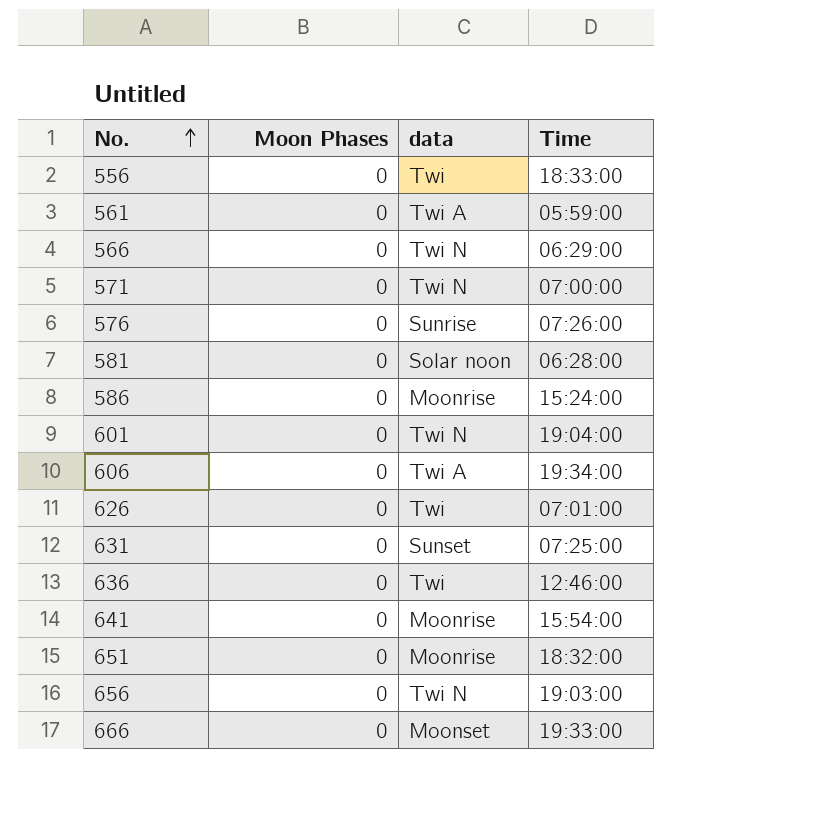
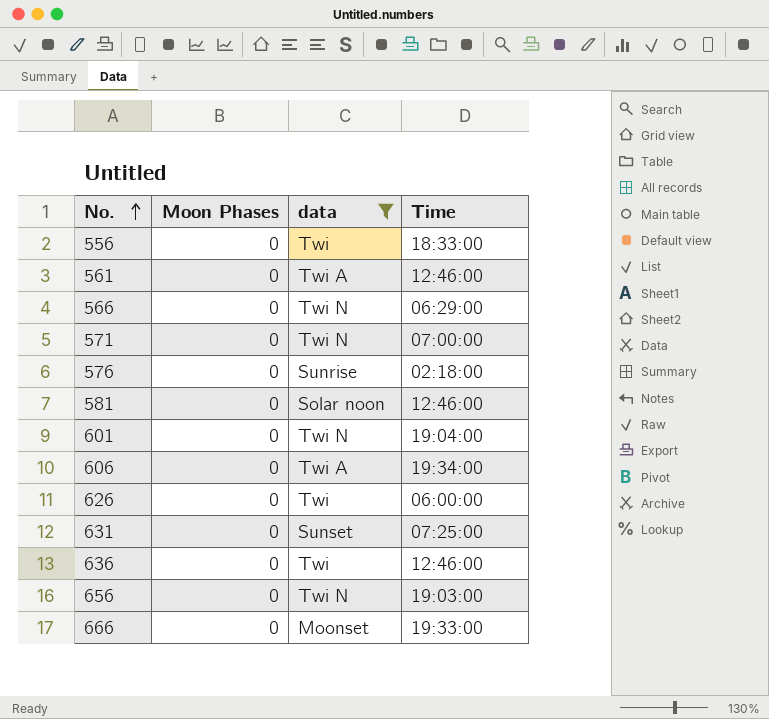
filter: none -> data != Moonrise
561 | Time: 05:59:00 -> 12:46:00
576 | Time: 07:26:00 -> 02:18:00
581 | Time: 06:28:00 -> 12:46:00
626 | Time: 07:01:00 -> 06:00:00

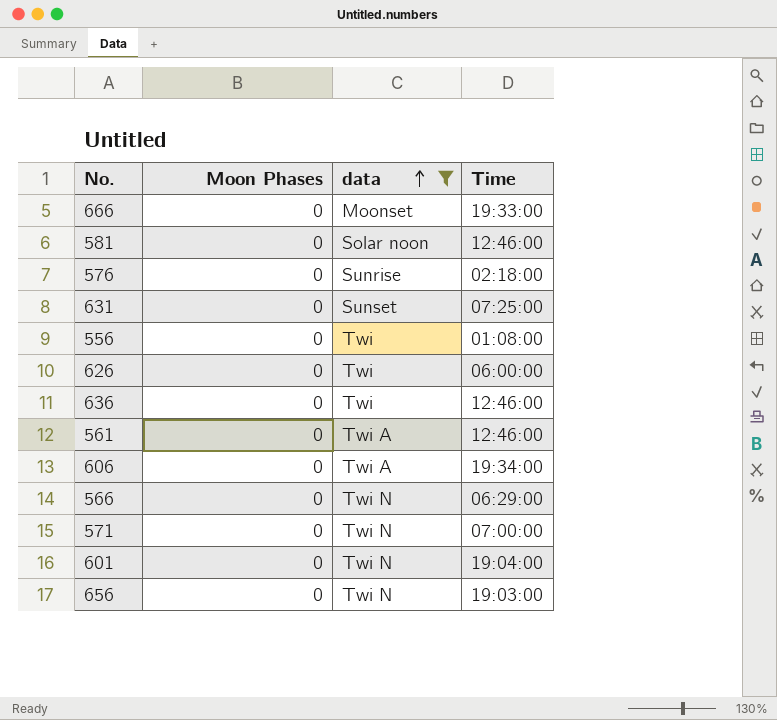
row order: No. ascending -> data ascending
556 | Time: 18:33:00 -> 01:08:00

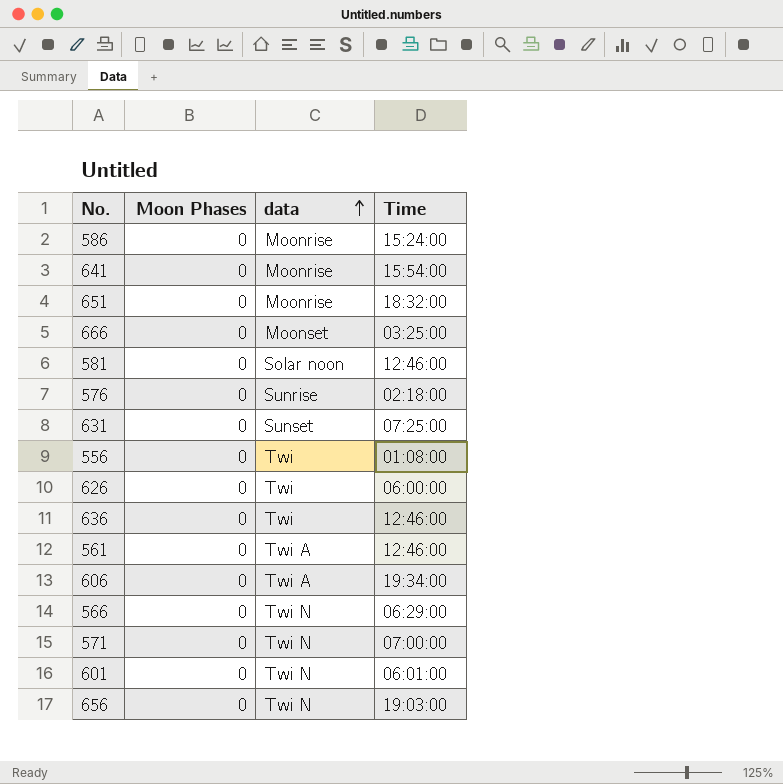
filter: data != Moonrise -> none
666 | Time: 19:33:00 -> 03:25:00
601 | Time: 19:04:00 -> 06:01:00

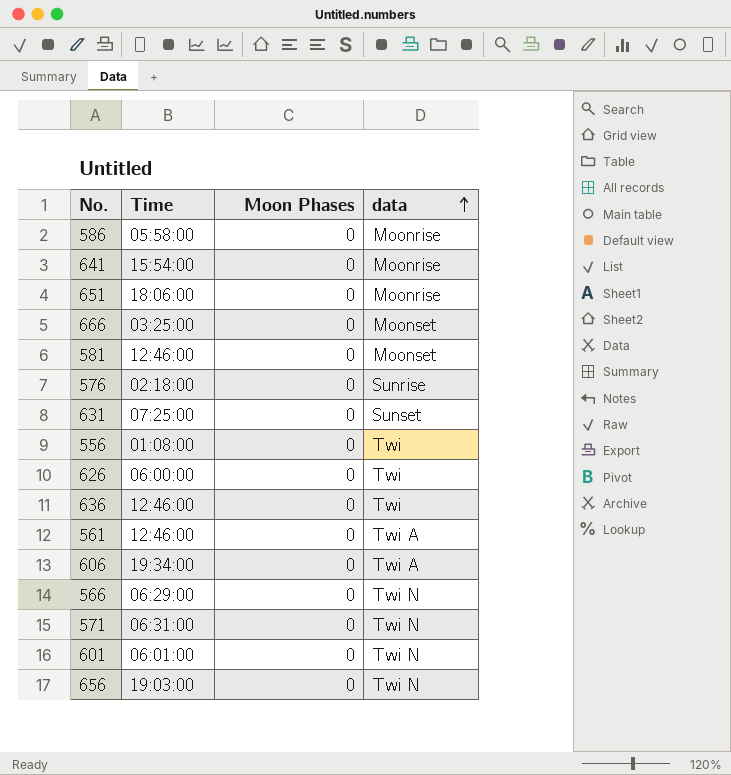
column Time | position: 4 -> 2
586 | Time: 15:24:00 -> 05:58:00
651 | Time: 18:32:00 -> 18:06:00
581 | data: Solar noon -> Moonset
571 | Time: 07:00:00 -> 06:31:00

